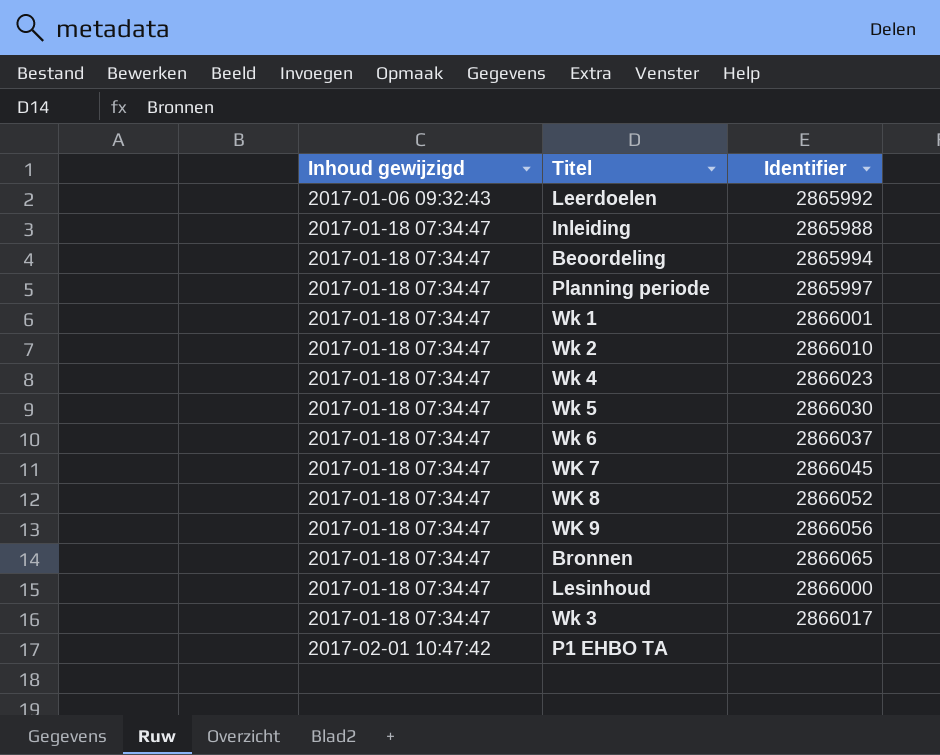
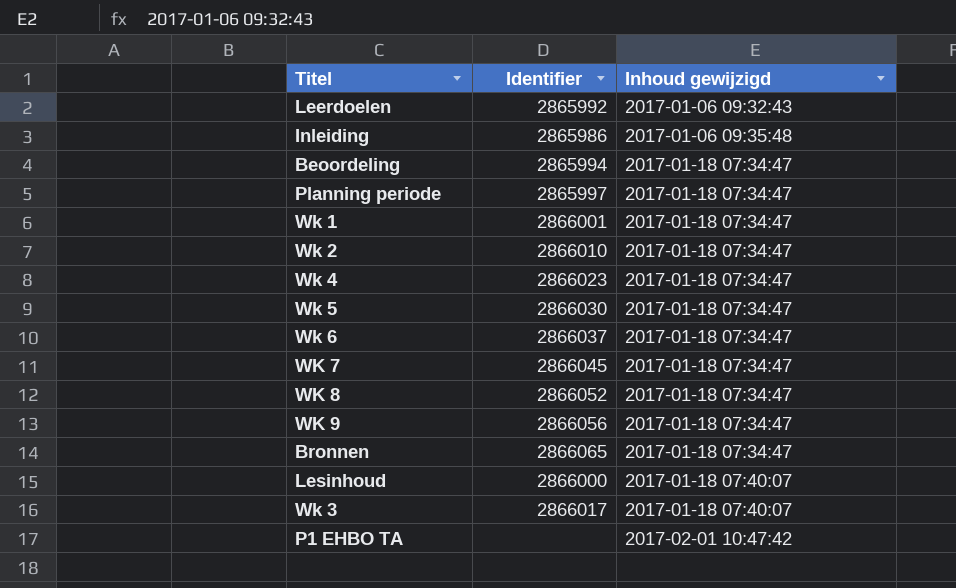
column Inhoud gewijzigd | position: 1 -> 3
Inleiding | Identifier: 2865988 -> 2865986
Inleiding | Inhoud gewijzigd: 2017-01-18 07:34:47 -> 2017-01-06 09:35:48
Lesinhoud | Inhoud gewijzigd: 2017-01-18 07:34:47 -> 2017-01-18 07:40:07
Wk 3 | Inhoud gewijzigd: 2017-01-18 07:34:47 -> 2017-01-18 07:40:07

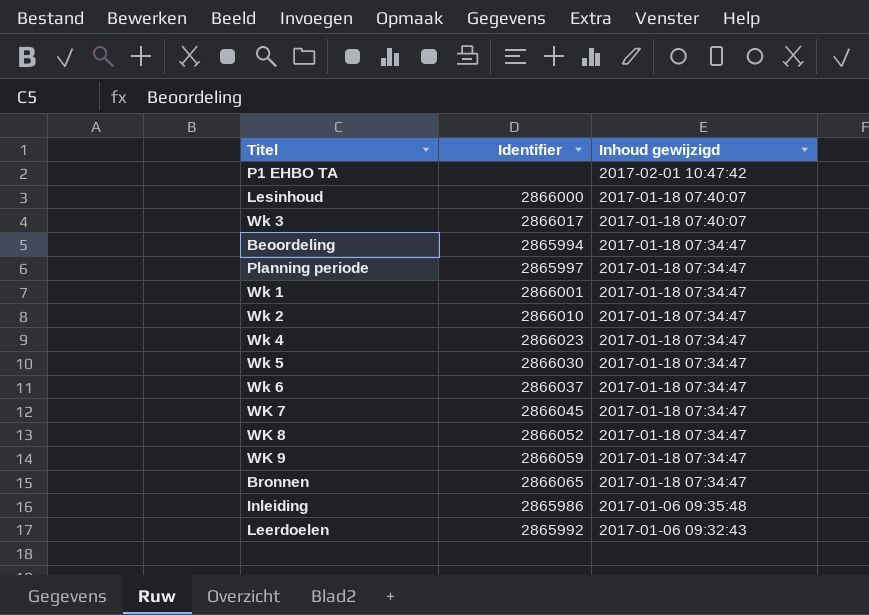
row order: Inhoud gewijzigd ascending -> Inhoud gewijzigd descending
WK 9 | Identifier: 2866056 -> 2866059

